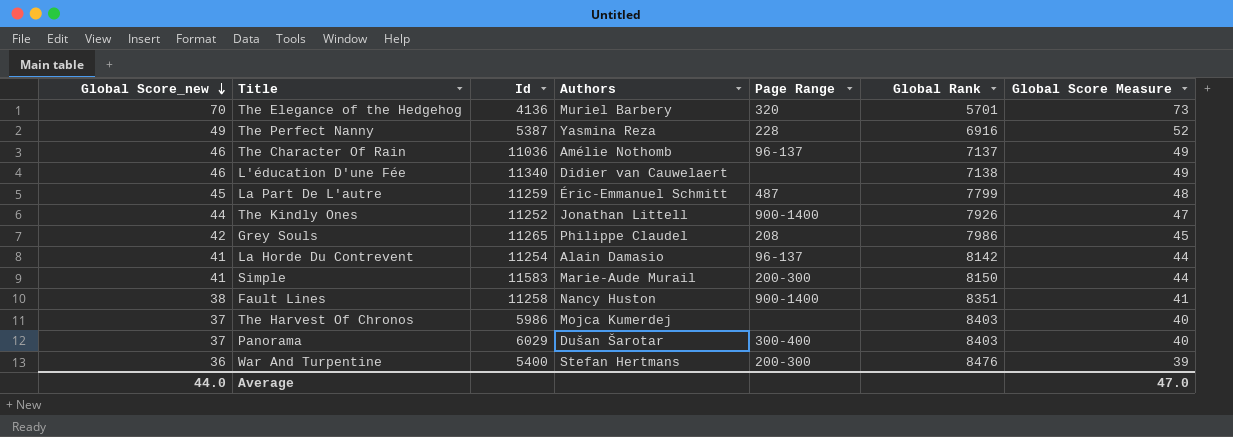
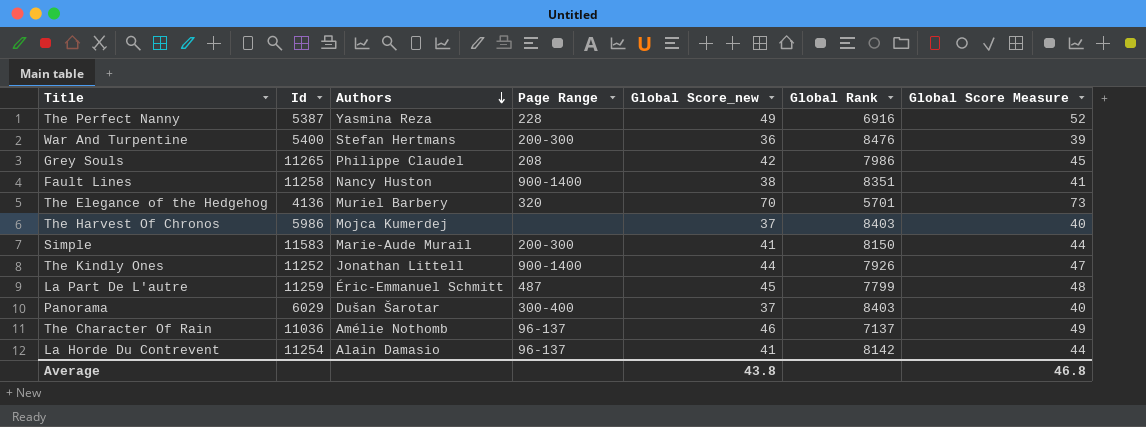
row order: Global Score_new descending -> Authors descending
column Global Score_new | position: 1 -> 5
row L'éducation D'une Fée: 46 | 11340 | Didier van Cauwelaert | none | 7138 | 49 -> none
Average | Global Score_new: 44.0 -> 43.8
Average | Global Score Measure: 47.0 -> 46.8

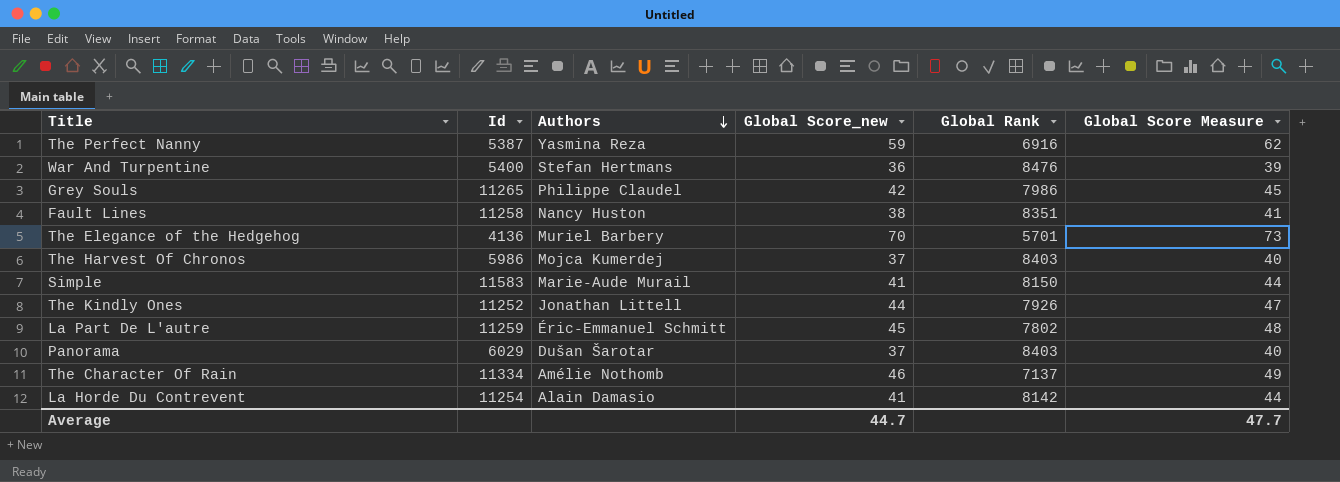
column Page Range | position: 4 -> none
The Perfect Nanny | Global Score_new: 49 -> 59
The Perfect Nanny | Global Score Measure: 52 -> 62
La Part De L'autre | Global Rank: 7799 -> 7802
The Character Of Rain | Id: 11036 -> 11334
Average | Global Score_new: 43.8 -> 44.7
Average | Global Score Measure: 46.8 -> 47.7

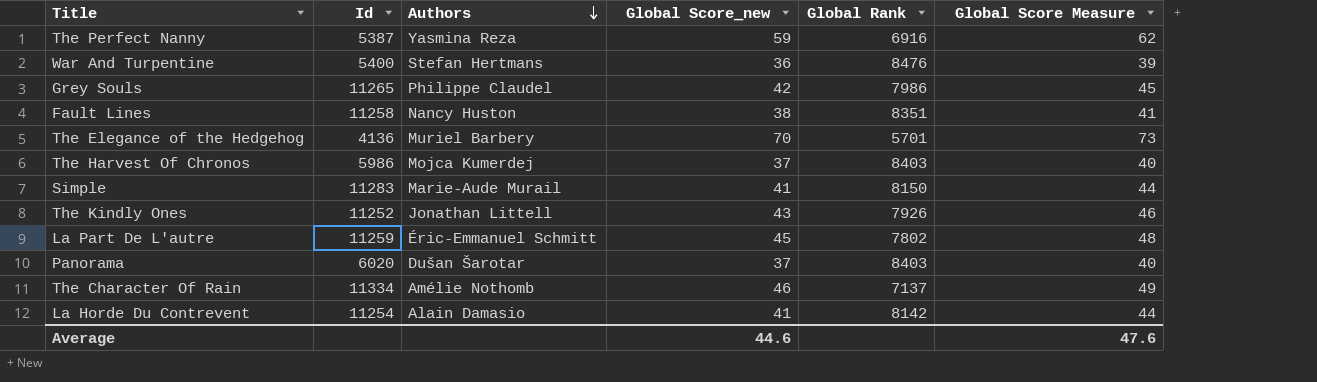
Simple | Id: 11583 -> 11283
The Kindly Ones | Global Score_new: 44 -> 43
The Kindly Ones | Global Score Measure: 47 -> 46
Panorama | Id: 6029 -> 6020
Average | Global Score_new: 44.7 -> 44.6
Average | Global Score Measure: 47.7 -> 47.6

